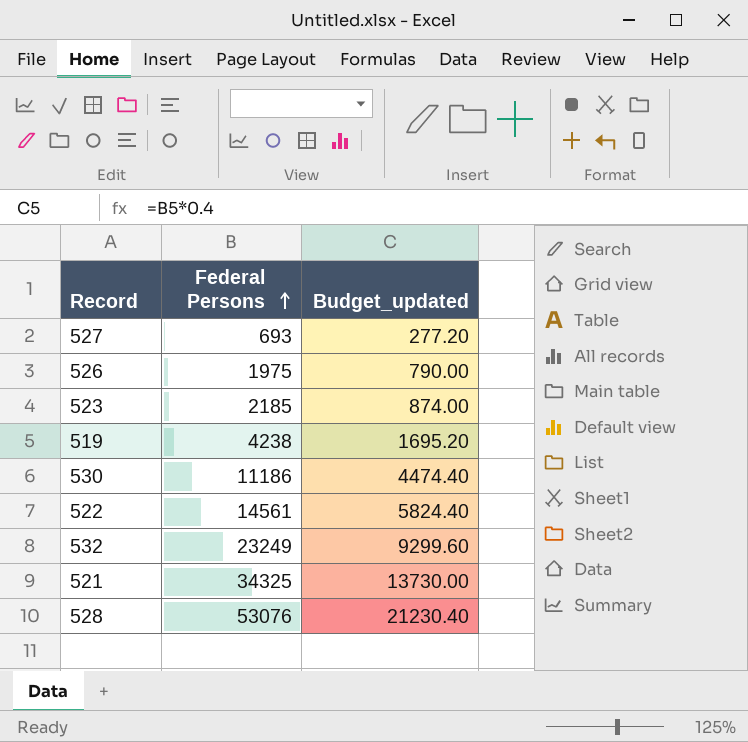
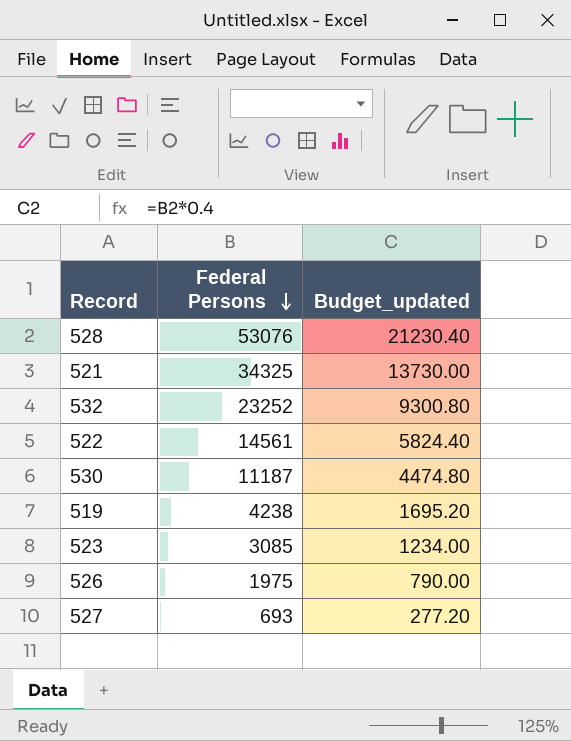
row order: Federal Persons ascending -> Federal Persons descending
532 | Federal Persons: 23249 -> 23252
532 | Budget_updated: 9299.60 -> 9300.80
530 | Federal Persons: 11186 -> 11187
530 | Budget_updated: 4474.40 -> 4474.80
523 | Federal Persons: 2185 -> 3085
523 | Budget_updated: 874.00 -> 1234.00

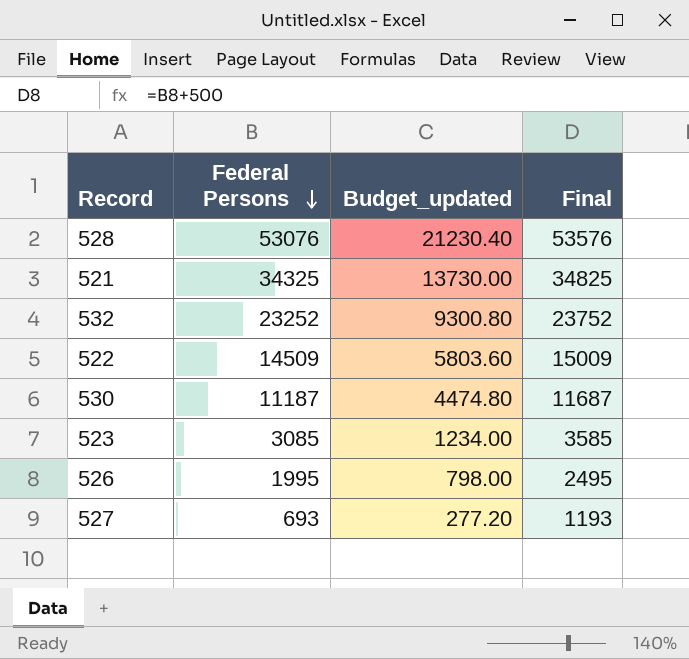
column Final | formula: none -> [Federal Persons] + 500
row 519: 4238 | 1695.20 -> none
522 | Federal Persons: 14561 -> 14509
522 | Budget_updated: 5824.40 -> 5803.60
526 | Federal Persons: 1975 -> 1995
526 | Budget_updated: 790.00 -> 798.00

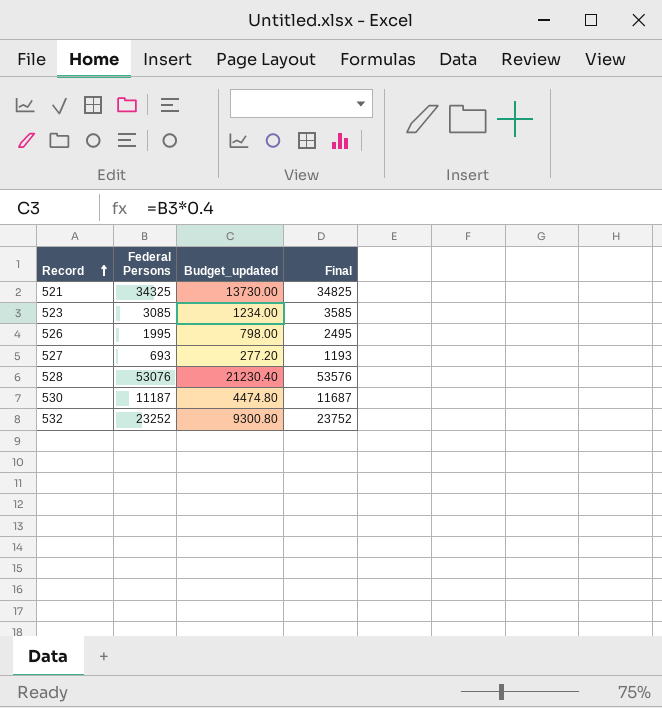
row order: Federal Persons descending -> Record ascending
row 522: 14509 | 5803.60 | 15009 -> none

